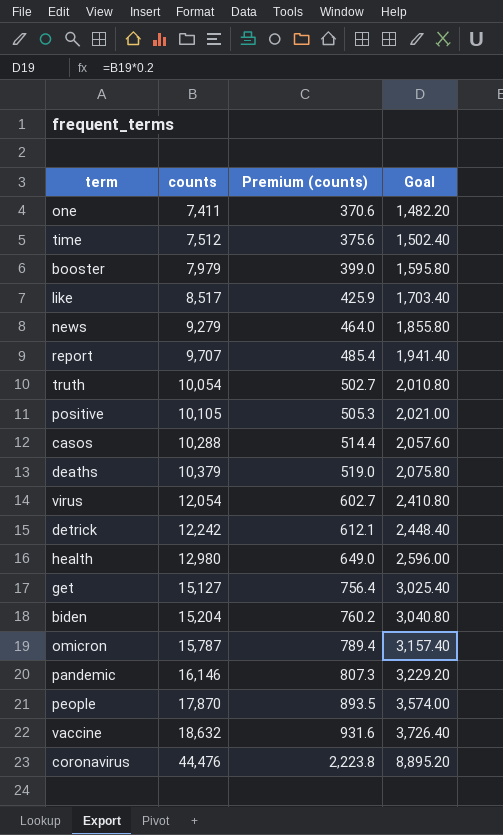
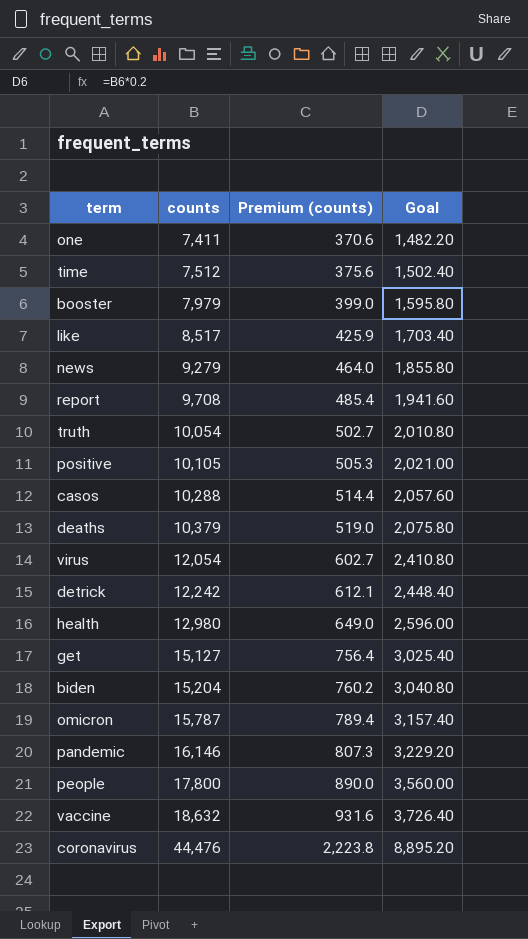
report | counts: 9,707 -> 9,708
report | Goal: 1,941.40 -> 1,941.60
people | counts: 17,870 -> 17,800
people | Premium (counts): 893.5 -> 890.0
people | Goal: 3,574.00 -> 3,560.00

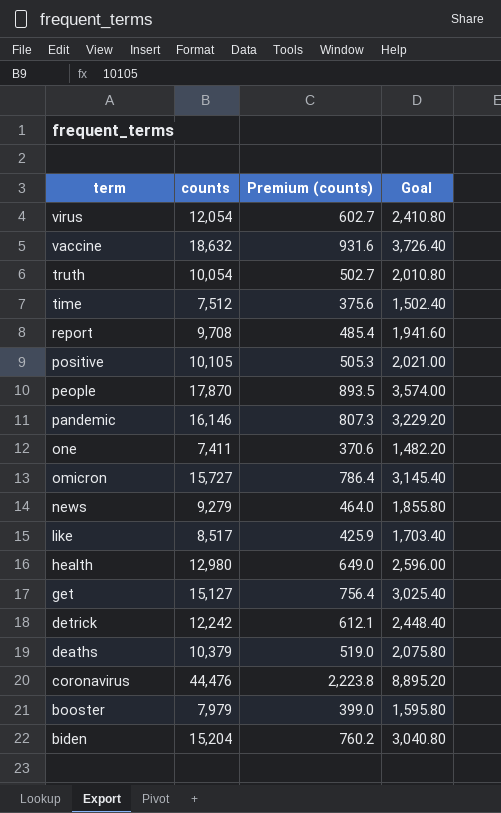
row order: counts ascending -> term descending
row casos: 10,288 | 514.4 | 2,057.60 -> none
people | counts: 17,800 -> 17,870
people | Premium (counts): 890.0 -> 893.5
people | Goal: 3,560.00 -> 3,574.00
omicron | counts: 15,787 -> 15,727
omicron | Premium (counts): 789.4 -> 786.4
omicron | Goal: 3,157.40 -> 3,145.40

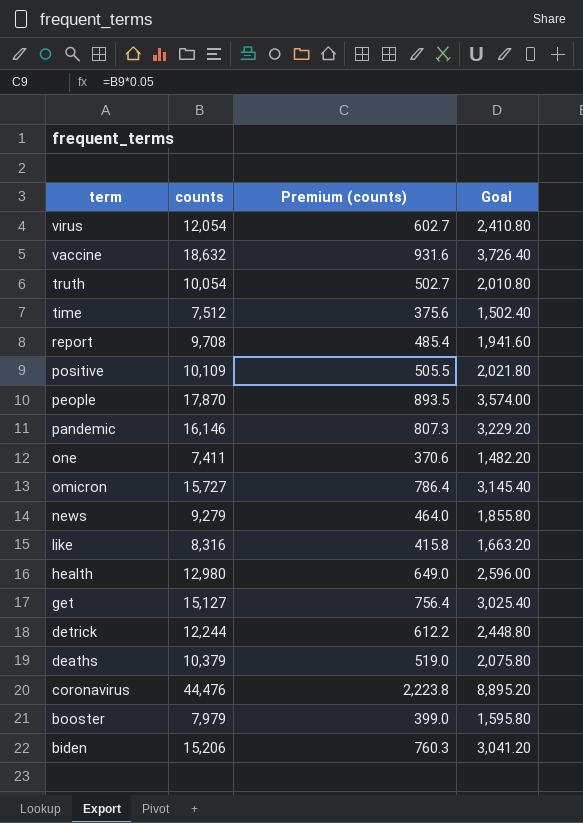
positive | counts: 10,105 -> 10,109
positive | Premium (counts): 505.3 -> 505.5
positive | Goal: 2,021.00 -> 2,021.80
like | counts: 8,517 -> 8,316
like | Premium (counts): 425.9 -> 415.8
like | Goal: 1,703.40 -> 1,663.20
detrick | counts: 12,242 -> 12,244
detrick | Premium (counts): 612.1 -> 612.2
detrick | Goal: 2,448.40 -> 2,448.80
biden | counts: 15,204 -> 15,206
biden | Premium (counts): 760.2 -> 760.3
biden | Goal: 3,040.80 -> 3,041.20

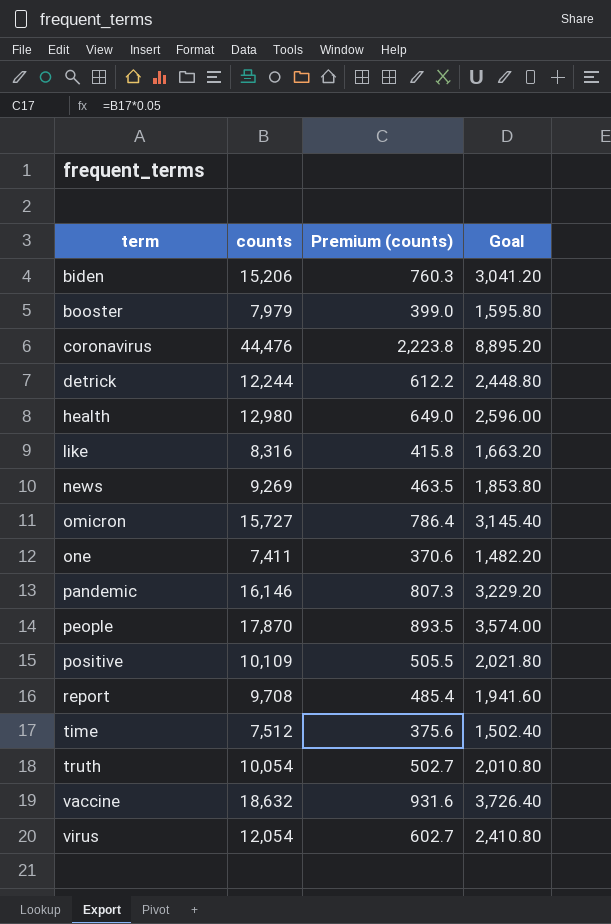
row order: term descending -> term ascending
row get: 15,127 | 756.4 | 3,025.40 -> none
row deaths: 10,379 | 519.0 | 2,075.80 -> none
news | counts: 9,279 -> 9,269
news | Premium (counts): 464.0 -> 463.5
news | Goal: 1,855.80 -> 1,853.80

